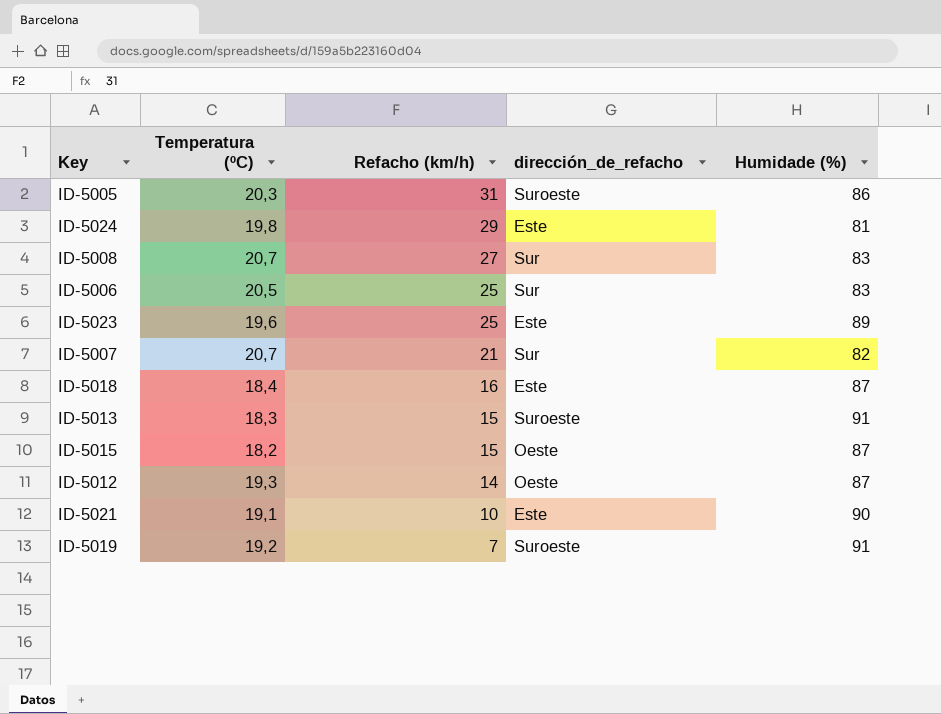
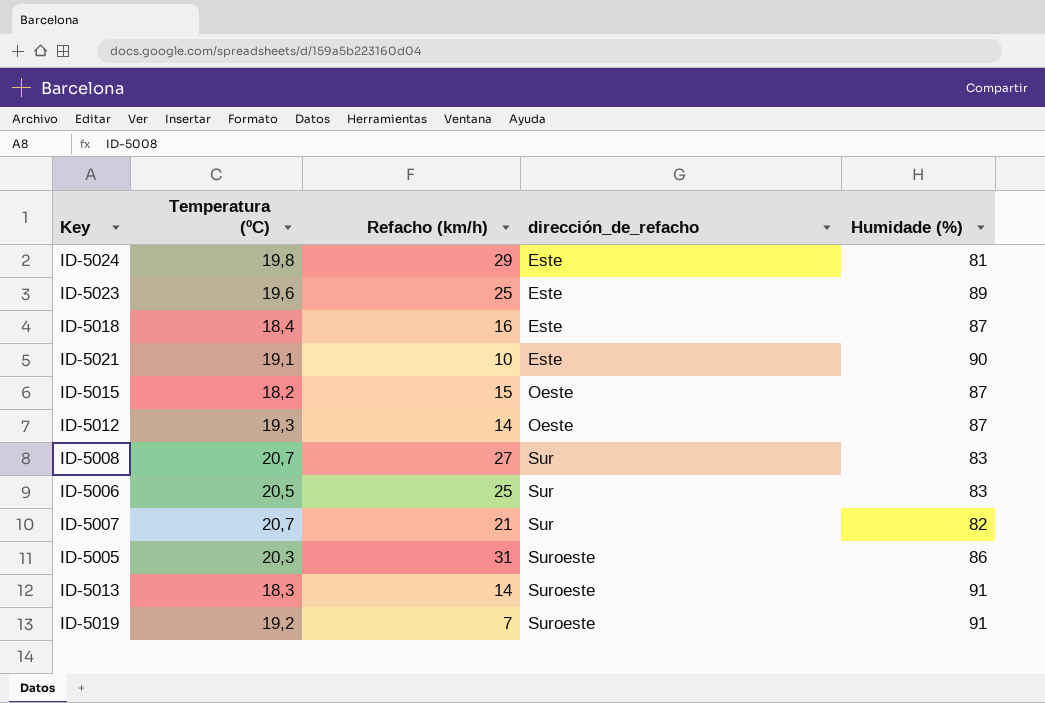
row order: Refacho (km/h) descending -> dirección_de_refacho ascending
ID-5013 | Refacho (km/h): 15 -> 14

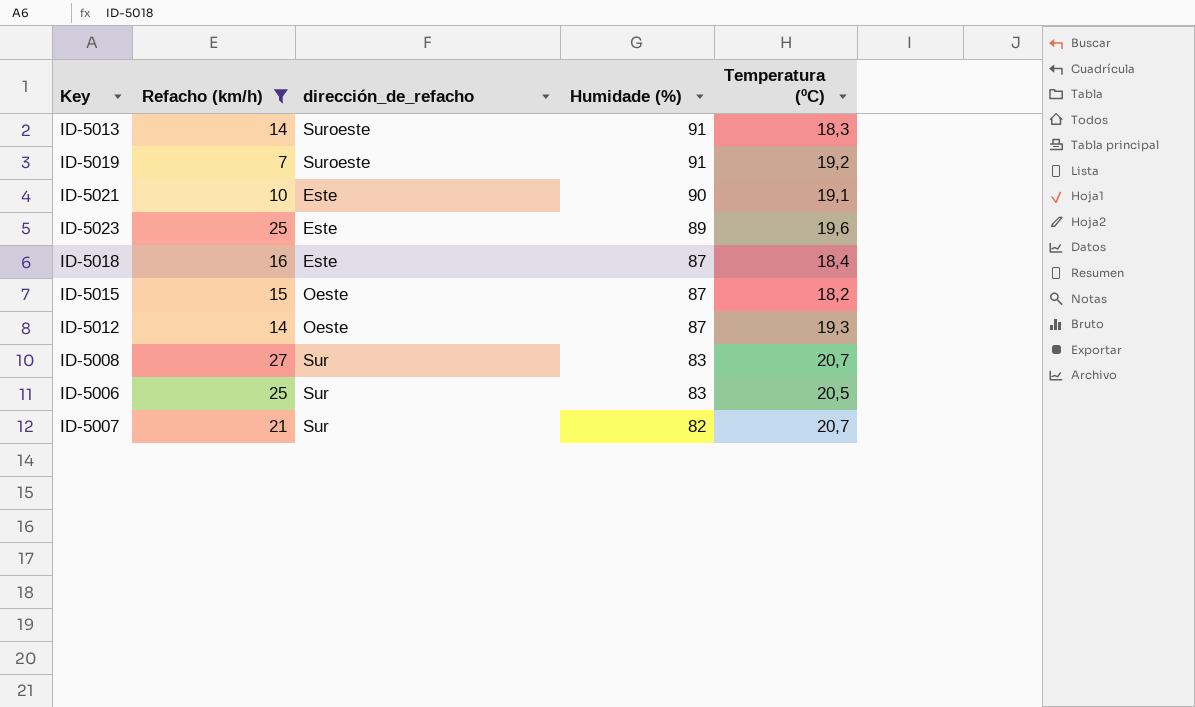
filter: none -> Refacho (km/h) <= 27
row order: dirección_de_refacho ascending -> Humidade (%) descending
column Temperatura (ºC) | position: 2 -> 5

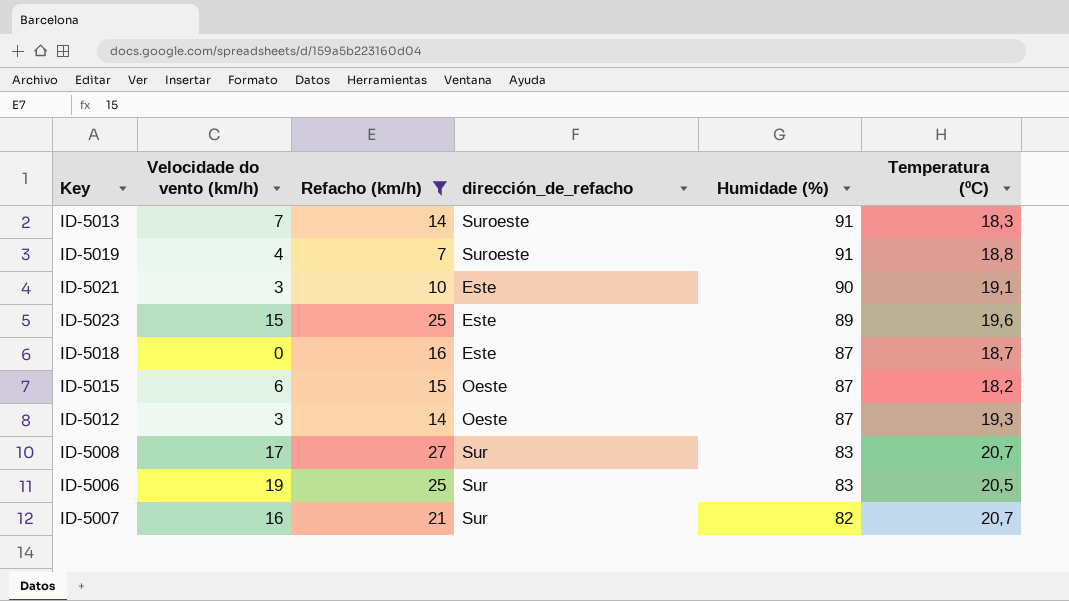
column Velocidade do vento (km/h) | position: none -> 2
ID-5019 | Temperatura (ºC): 19,2 -> 18,8
ID-5018 | Temperatura (ºC): 18,4 -> 18,7

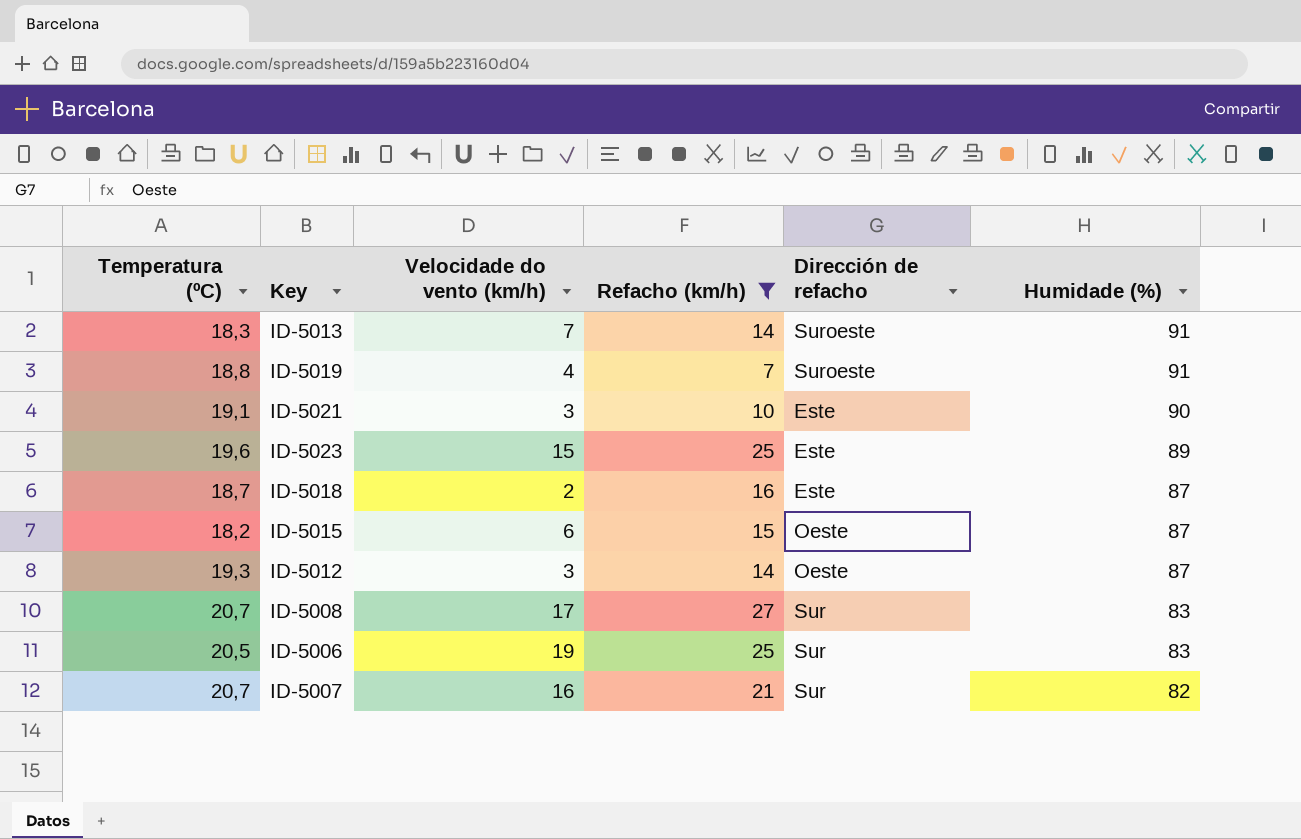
column Temperatura (ºC) | position: 6 -> 1
column name: dirección_de_refacho -> Dirección de refacho
ID-5018 | Velocidade do vento (km/h): 0 -> 2

